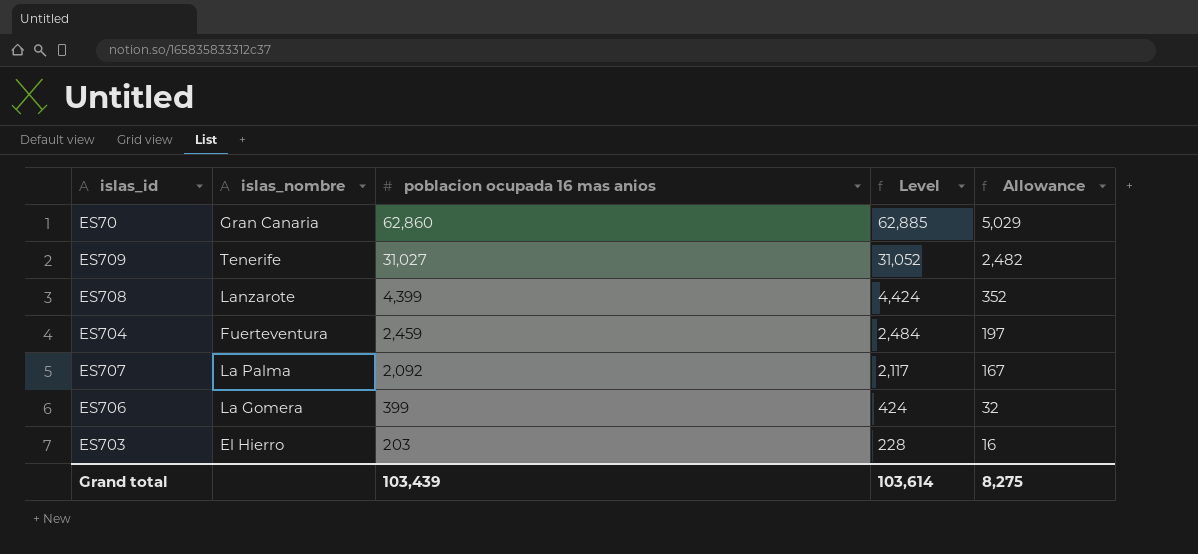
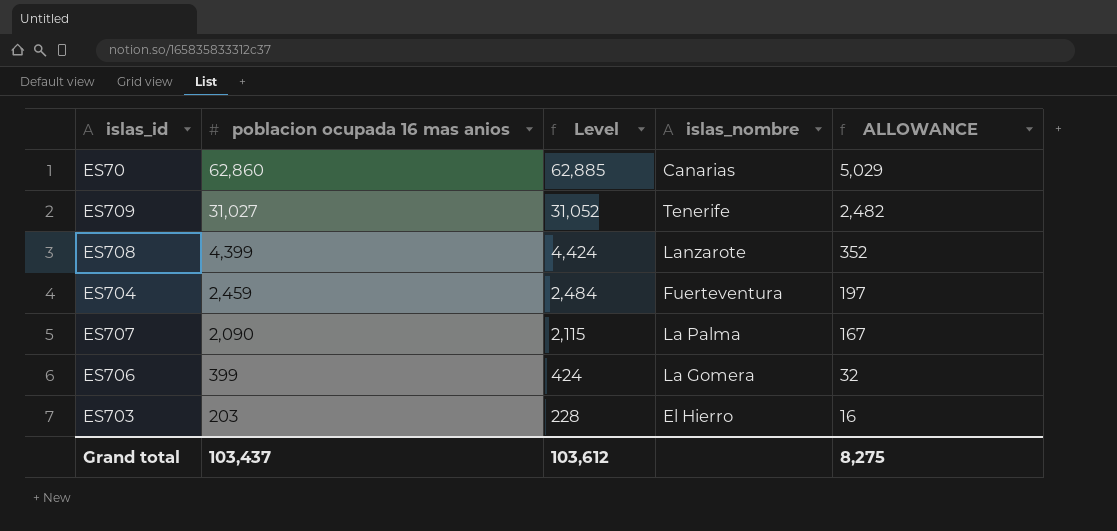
column islas_nombre | position: 2 -> 4
column name: Allowance -> ALLOWANCE
ES70 | islas_nombre: Gran Canaria -> Canarias
ES707 | poblacion ocupada 16 mas anios: 2,092 -> 2,090
ES707 | Level: 2,117 -> 2,115
Grand total | poblacion ocupada 16 mas anios: 103,439 -> 103,437
Grand total | Level: 103,614 -> 103,612

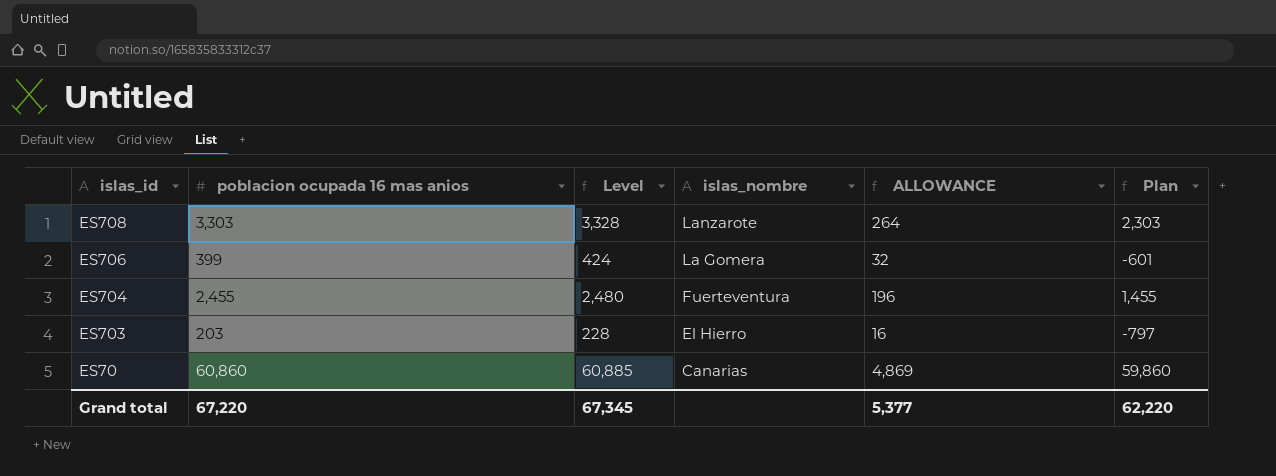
row order: poblacion ocupada 16 mas anios descending -> islas_id descending
column Plan | formula: none -> [poblacion ocupada 16 mas anios] - 1000
row ES709: 31,027 | 31,052 | Tenerife | 2,482 -> none
row ES707: 2,090 | 2,115 | La Palma | 167 -> none
ES708 | poblacion ocupada 16 mas anios: 4,399 -> 3,303
ES708 | Level: 4,424 -> 3,328
ES708 | ALLOWANCE: 352 -> 264
ES704 | poblacion ocupada 16 mas anios: 2,459 -> 2,455
ES704 | Level: 2,484 -> 2,480
ES704 | ALLOWANCE: 197 -> 196
ES70 | poblacion ocupada 16 mas anios: 62,860 -> 60,860
ES70 | Level: 62,885 -> 60,885
ES70 | ALLOWANCE: 5,029 -> 4,869
Grand total | poblacion ocupada 16 mas anios: 103,437 -> 67,220
Grand total | Level: 103,612 -> 67,345
Grand total | ALLOWANCE: 8,275 -> 5,377

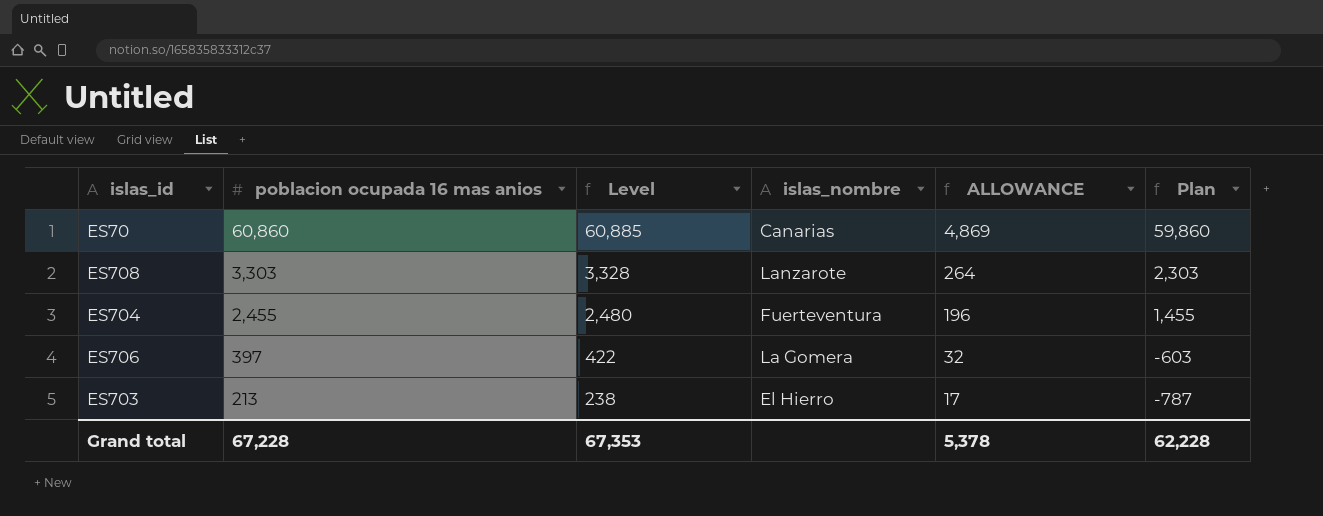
row order: islas_id descending -> poblacion ocupada 16 mas anios descending
ES706 | poblacion ocupada 16 mas anios: 399 -> 397
ES706 | Level: 424 -> 422
ES706 | Plan: -601 -> -603
ES703 | poblacion ocupada 16 mas anios: 203 -> 213
ES703 | Level: 228 -> 238
ES703 | ALLOWANCE: 16 -> 17
ES703 | Plan: -797 -> -787
Grand total | poblacion ocupada 16 mas anios: 67,220 -> 67,228
Grand total | Level: 67,345 -> 67,353
Grand total | ALLOWANCE: 5,377 -> 5,378
Grand total | Plan: 62,220 -> 62,228

